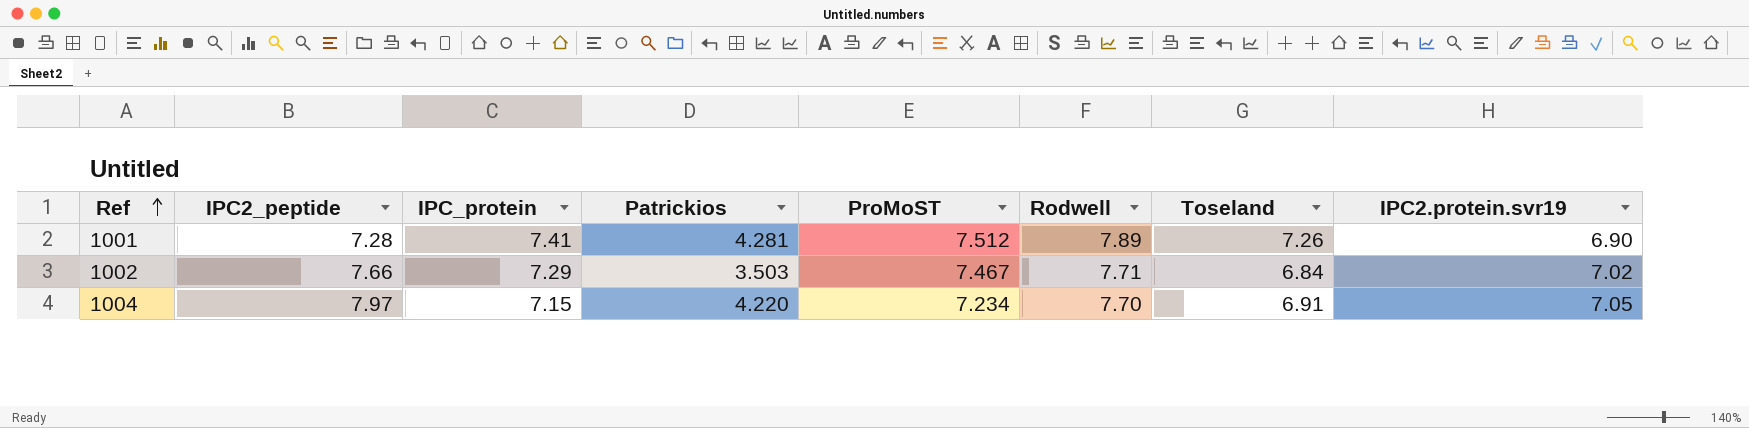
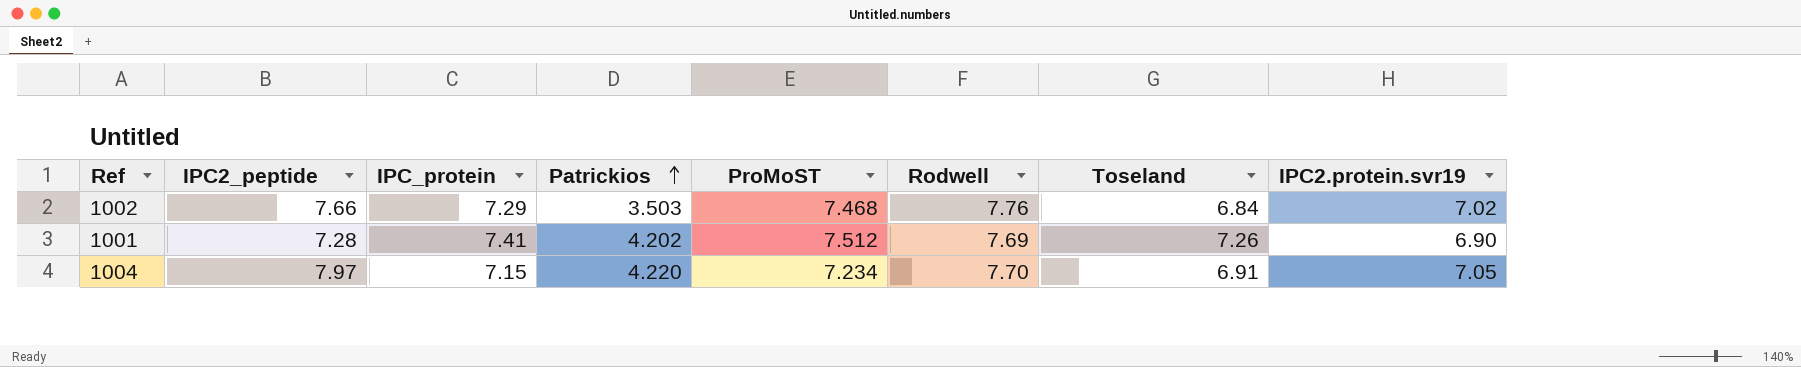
row order: Ref ascending -> Patrickios ascending
1002 | ProMoST: 7.467 -> 7.468
1002 | Rodwell: 7.71 -> 7.76
1001 | Patrickios: 4.281 -> 4.202
1001 | Rodwell: 7.89 -> 7.69

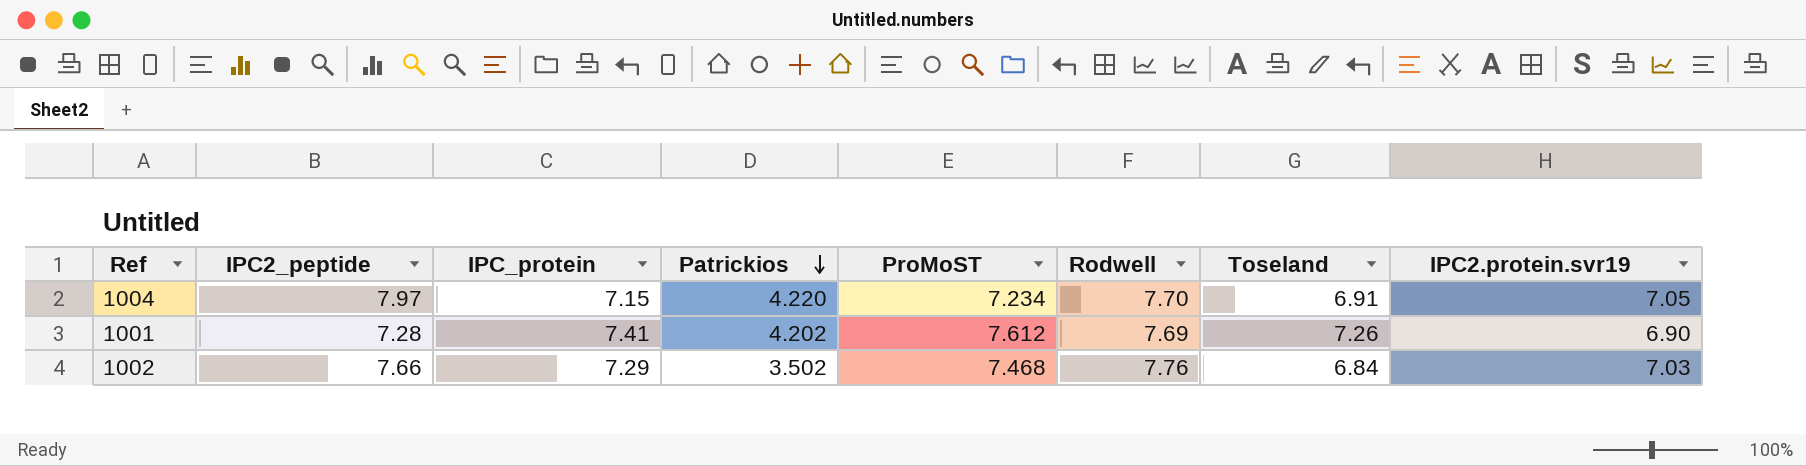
row order: Patrickios ascending -> Patrickios descending
1001 | ProMoST: 7.512 -> 7.612
1002 | Patrickios: 3.503 -> 3.502
1002 | IPC2.protein.svr19: 7.02 -> 7.03

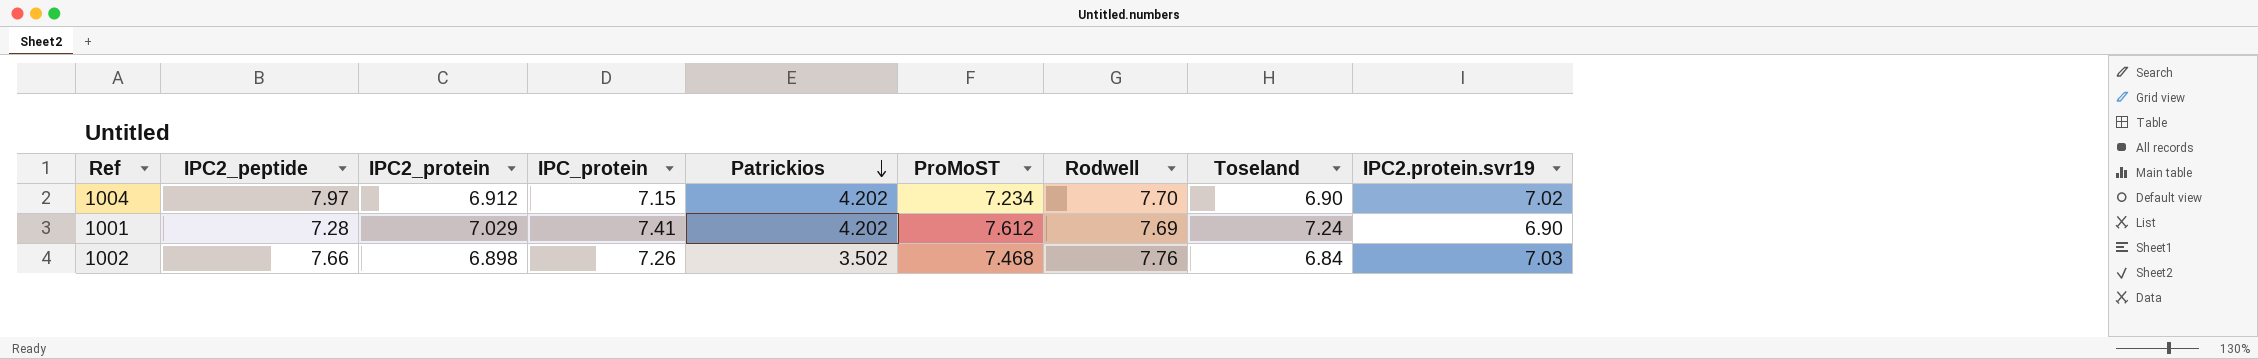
column IPC2_protein | position: none -> 3
1004 | Patrickios: 4.220 -> 4.202
1004 | Toseland: 6.91 -> 6.90
1004 | IPC2.protein.svr19: 7.05 -> 7.02
1001 | Toseland: 7.26 -> 7.24
1002 | IPC_protein: 7.29 -> 7.26

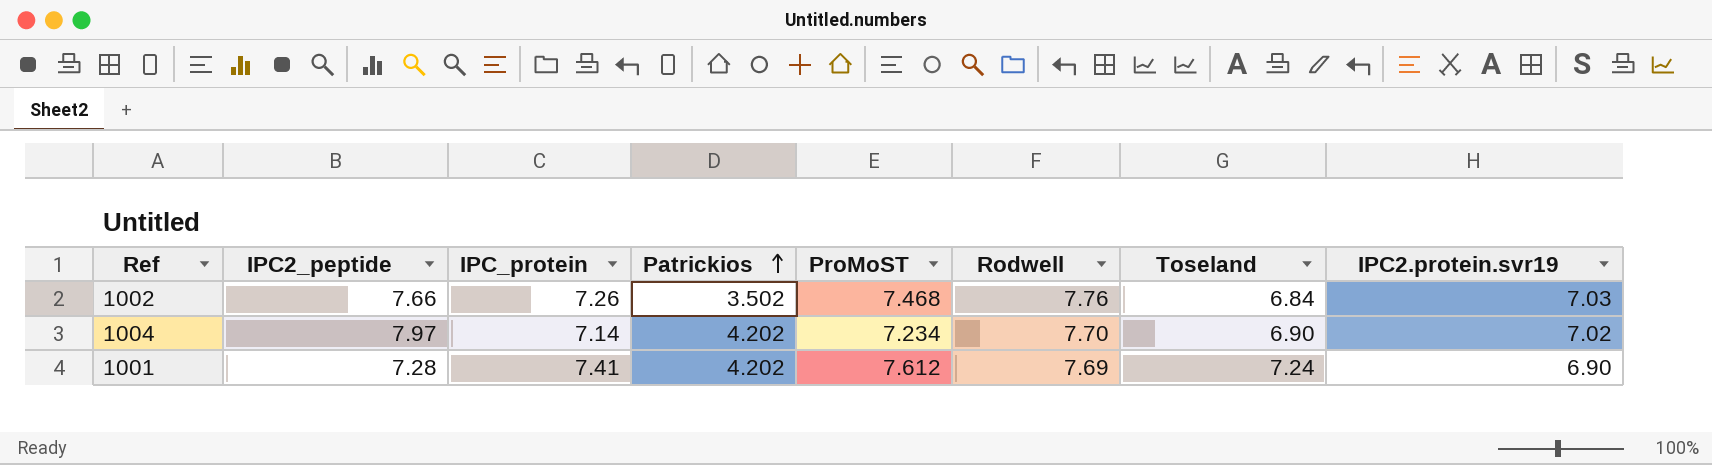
row order: Patrickios descending -> Patrickios ascending
column IPC2_protein | position: 3 -> none
1004 | IPC_protein: 7.15 -> 7.14

